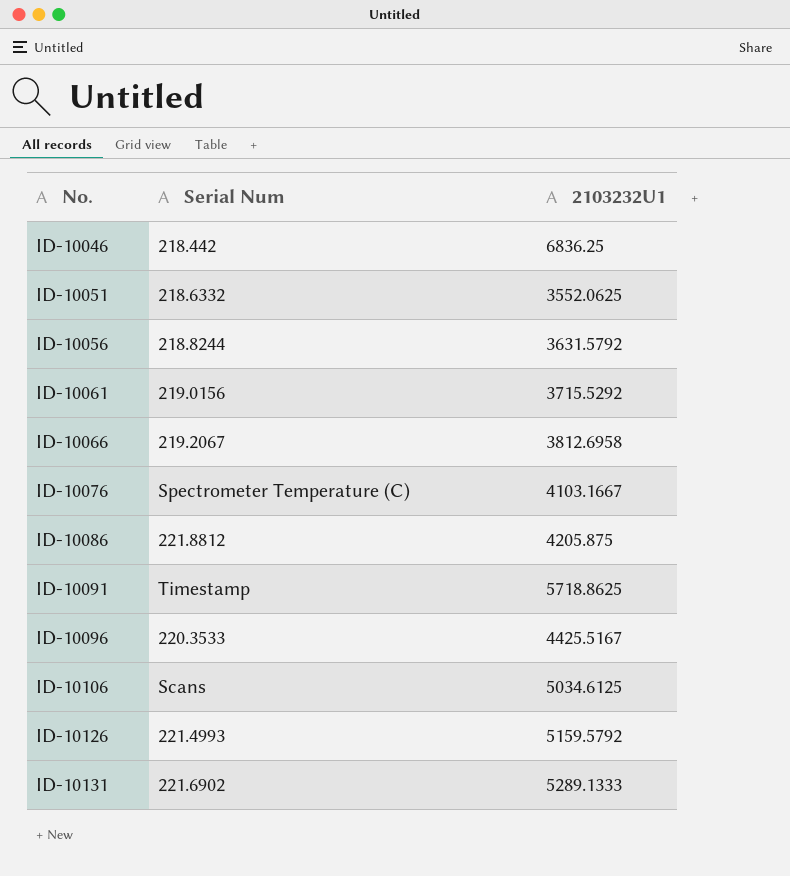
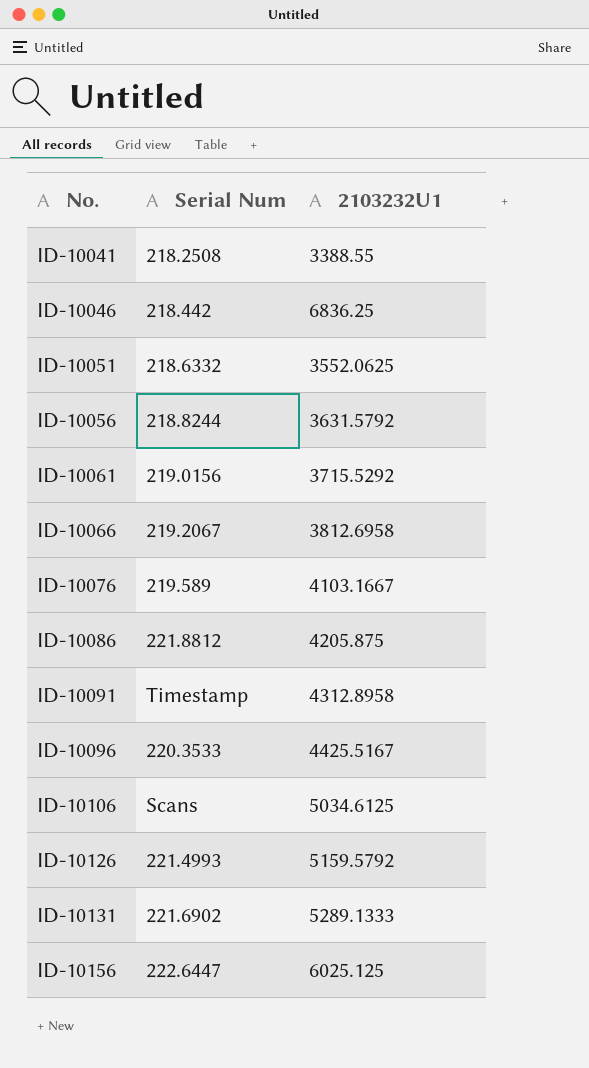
row ID-10041: none -> 218.2508 | 3388.55
ID-10076 | Serial Num: Spectrometer Temperature (C) -> 219.589
ID-10091 | 2103232U1: 5718.8625 -> 4312.8958
row ID-10156: none -> 222.6447 | 6025.125

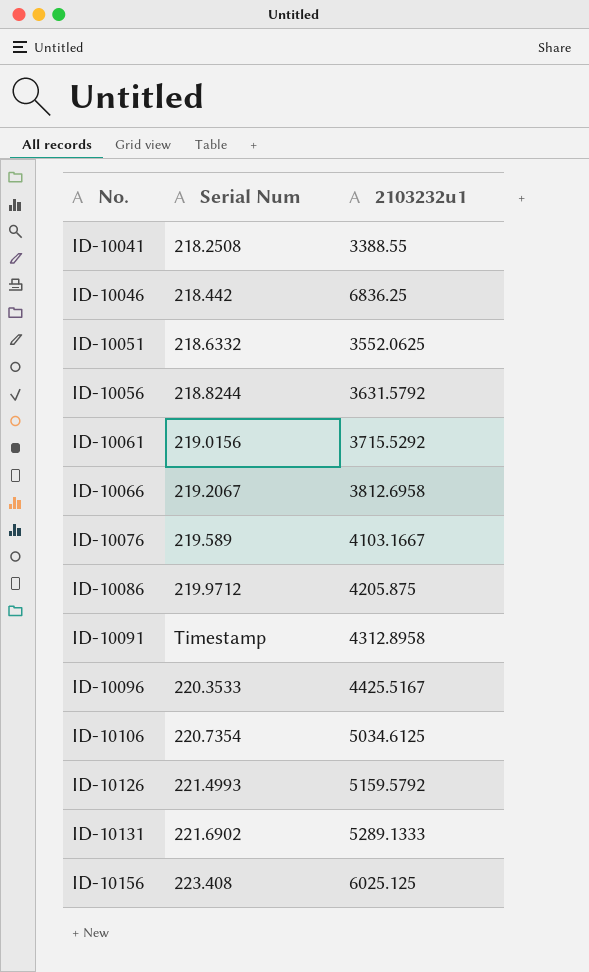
column name: 2103232U1 -> 2103232u1
ID-10086 | Serial Num: 221.8812 -> 219.9712
ID-10106 | Serial Num: Scans -> 220.7354
ID-10156 | Serial Num: 222.6447 -> 223.408

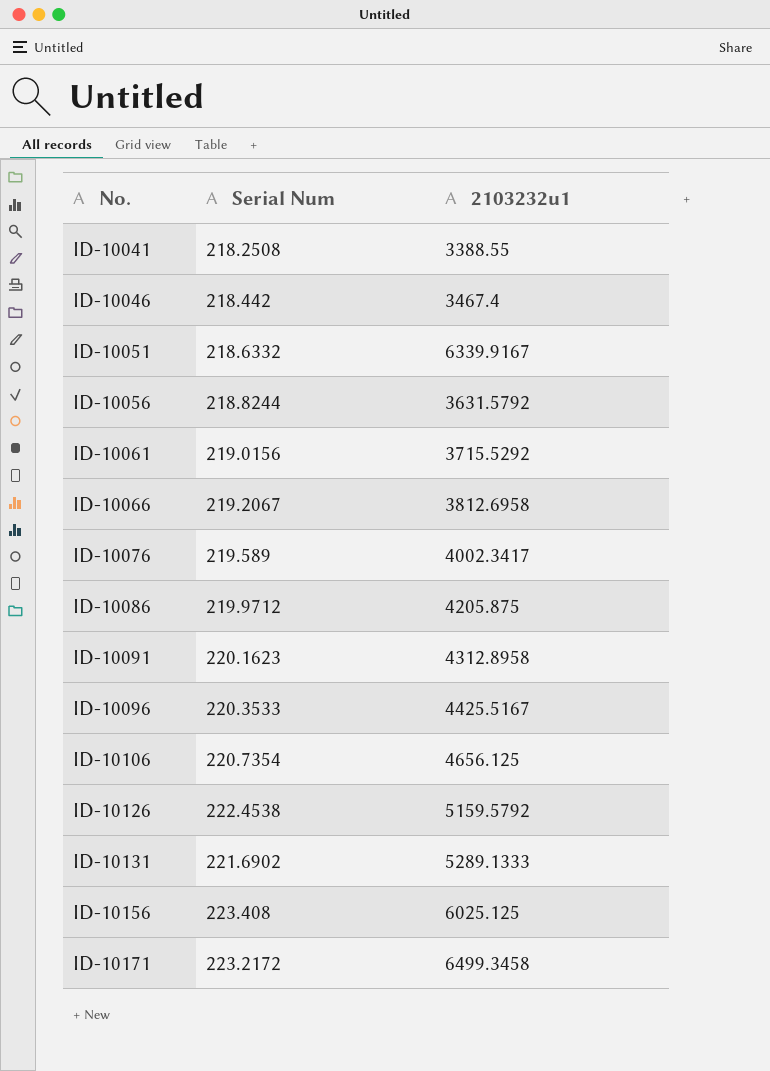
ID-10046 | 2103232u1: 6836.25 -> 3467.4
ID-10051 | 2103232u1: 3552.0625 -> 6339.9167
ID-10076 | 2103232u1: 4103.1667 -> 4002.3417
ID-10091 | Serial Num: Timestamp -> 220.1623
ID-10106 | 2103232u1: 5034.6125 -> 4656.125
ID-10126 | Serial Num: 221.4993 -> 222.4538
row ID-10171: none -> 223.2172 | 6499.3458

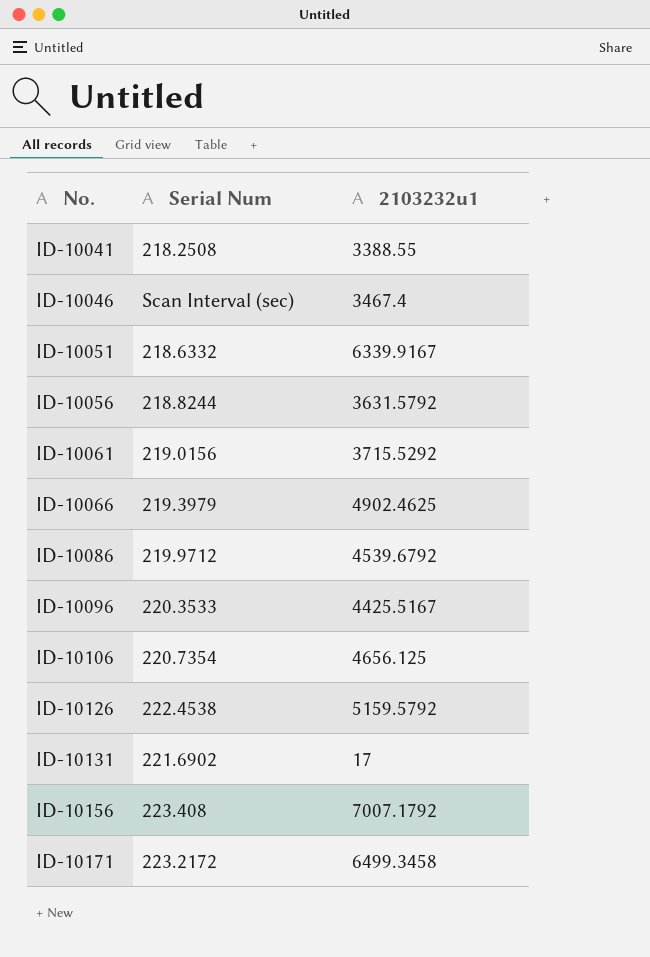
row ID-10076: 219.589 | 4002.3417 -> none
row ID-10091: 220.1623 | 4312.8958 -> none
ID-10046 | Serial Num: 218.442 -> Scan Interval (sec)
ID-10066 | Serial Num: 219.2067 -> 219.3979
ID-10066 | 2103232u1: 3812.6958 -> 4902.4625
ID-10086 | 2103232u1: 4205.875 -> 4539.6792
ID-10131 | 2103232u1: 5289.1333 -> 17
ID-10156 | 2103232u1: 6025.125 -> 7007.1792

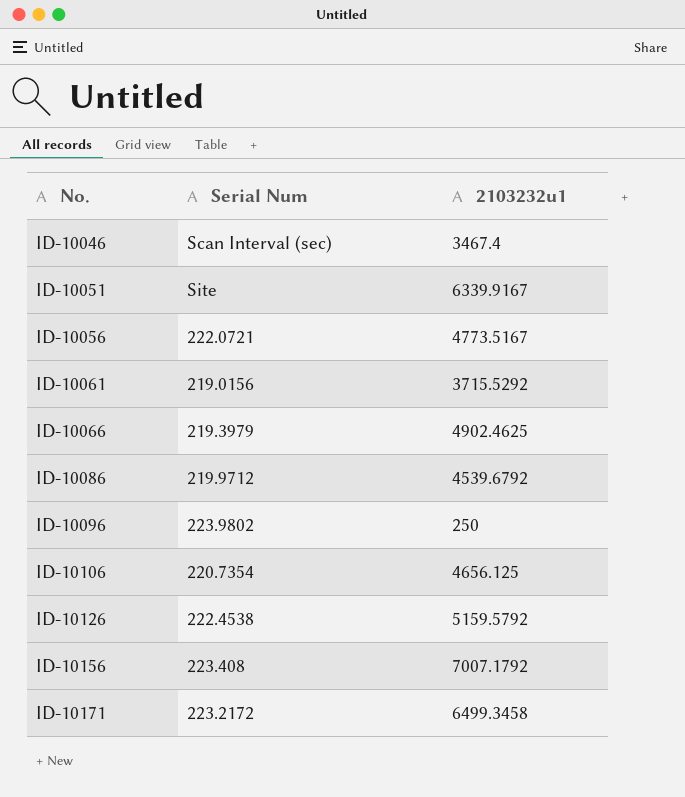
row ID-10041: 218.2508 | 3388.55 -> none
row ID-10131: 221.6902 | 17 -> none
ID-10051 | Serial Num: 218.6332 -> Site
ID-10056 | Serial Num: 218.8244 -> 222.0721
ID-10056 | 2103232u1: 3631.5792 -> 4773.5167
ID-10096 | Serial Num: 220.3533 -> 223.9802
ID-10096 | 2103232u1: 4425.5167 -> 250

